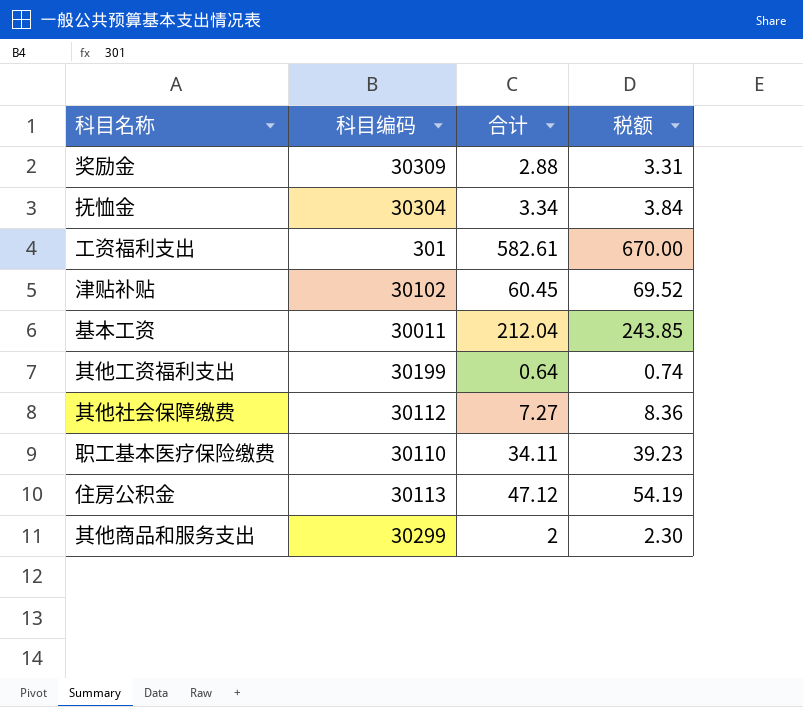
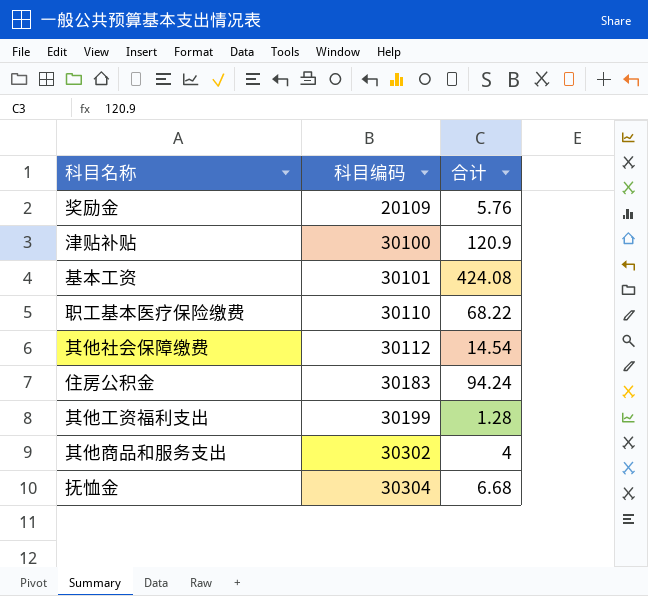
row order: none -> 科目编码 ascending
column 税额 | formula: [合计] * 1.15 -> none
row 工资福利支出: 301 | 582.61 | 670.00 -> none
奖励金 | 科目编码: 30309 -> 20109
奖励金 | 合计: 2.88 -> 5.76
津贴补贴 | 科目编码: 30102 -> 30100
津贴补贴 | 合计: 60.45 -> 120.9
基本工资 | 科目编码: 30011 -> 30101
基本工资 | 合计: 212.04 -> 424.08
职工基本医疗保险缴费 | 合计: 34.11 -> 68.22
其他社会保障缴费 | 合计: 7.27 -> 14.54
住房公积金 | 科目编码: 30113 -> 30183
住房公积金 | 合计: 47.12 -> 94.24
其他工资福利支出 | 合计: 0.64 -> 1.28
其他商品和服务支出 | 科目编码: 30299 -> 30302
其他商品和服务支出 | 合计: 2 -> 4
抚恤金 | 合计: 3.34 -> 6.68

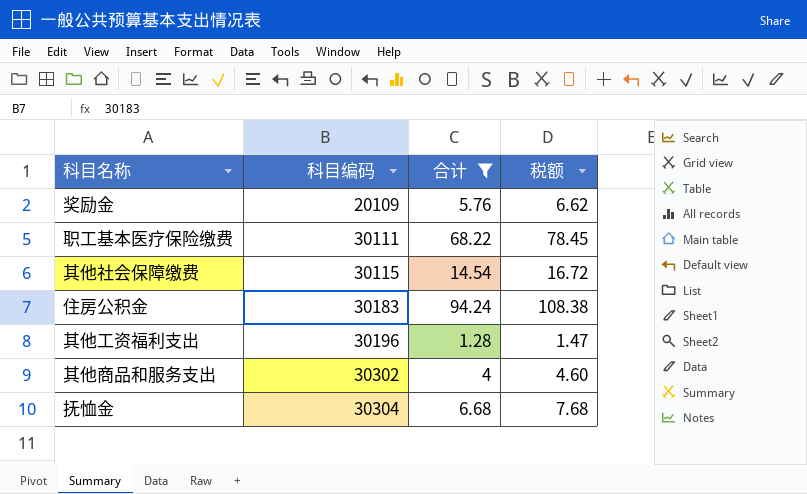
filter: none -> 合计 <= 94.24
column 税额 | formula: none -> [合计] * 1.15
职工基本医疗保险缴费 | 科目编码: 30110 -> 30111
其他社会保障缴费 | 科目编码: 30112 -> 30115
其他工资福利支出 | 科目编码: 30199 -> 30196

